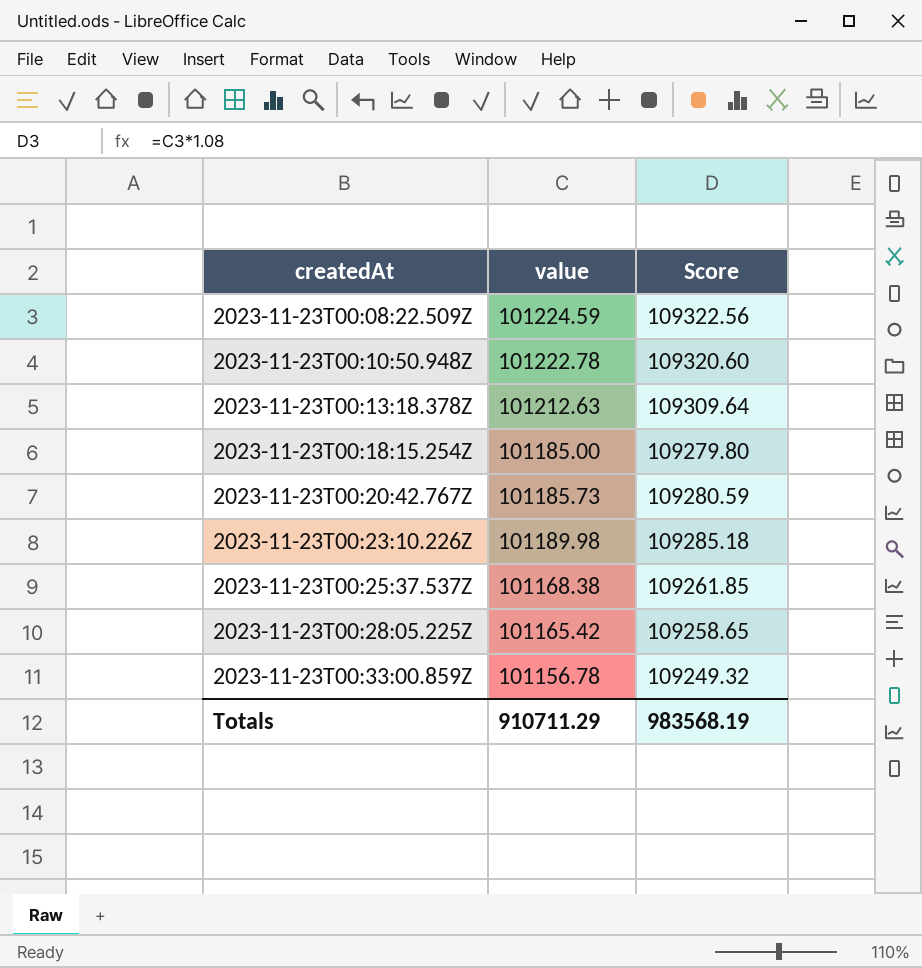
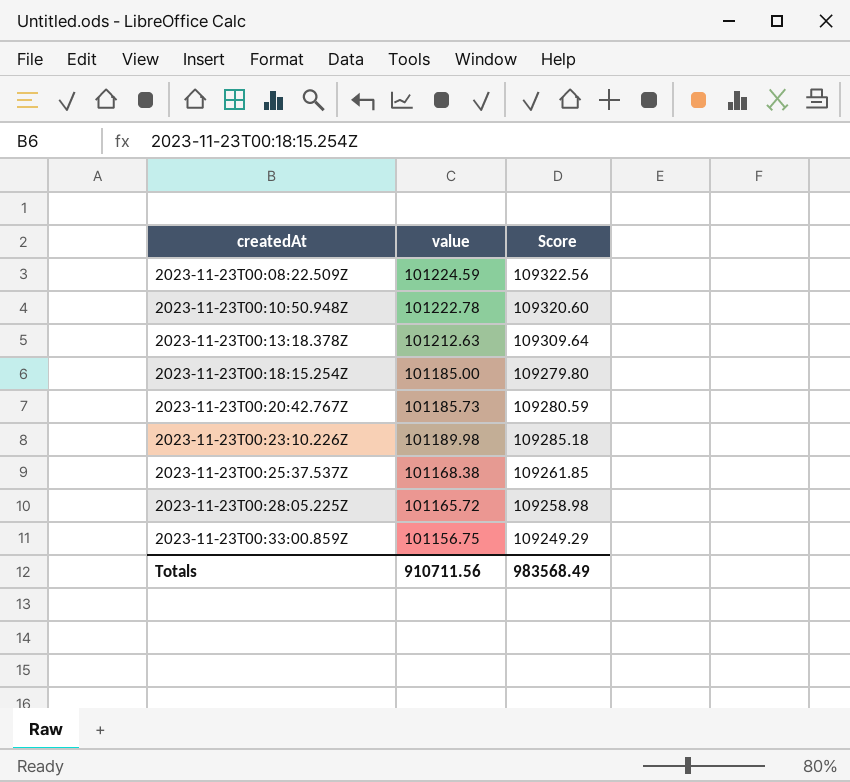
2023-11-23T00:28:05.225Z | value: 101165.42 -> 101165.72
2023-11-23T00:28:05.225Z | Score: 109258.65 -> 109258.98
2023-11-23T00:33:00.859Z | value: 101156.78 -> 101156.75
2023-11-23T00:33:00.859Z | Score: 109249.32 -> 109249.29
Totals | value: 910711.29 -> 910711.56
Totals | Score: 983568.19 -> 983568.49

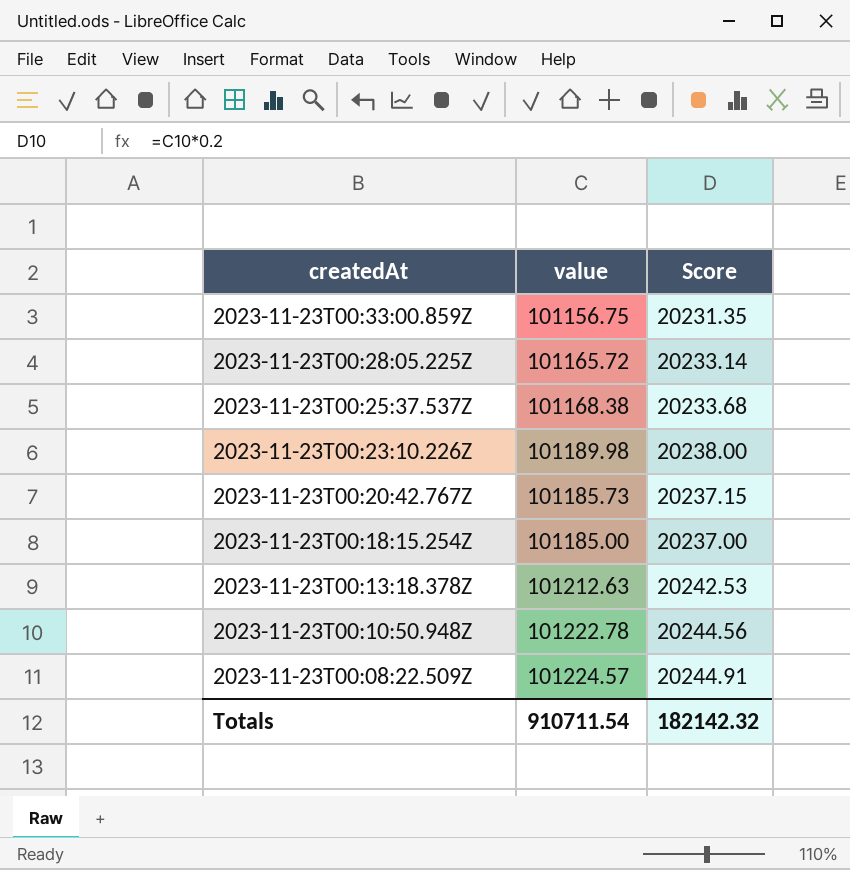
row order: createdAt ascending -> createdAt descending
column Score | formula: [value] * 1.08 -> [value] * 0.2
2023-11-23T00:08:22.509Z | value: 101224.59 -> 101224.57
Totals | value: 910711.56 -> 910711.54
Totals | Score: 983568.49 -> 182142.32

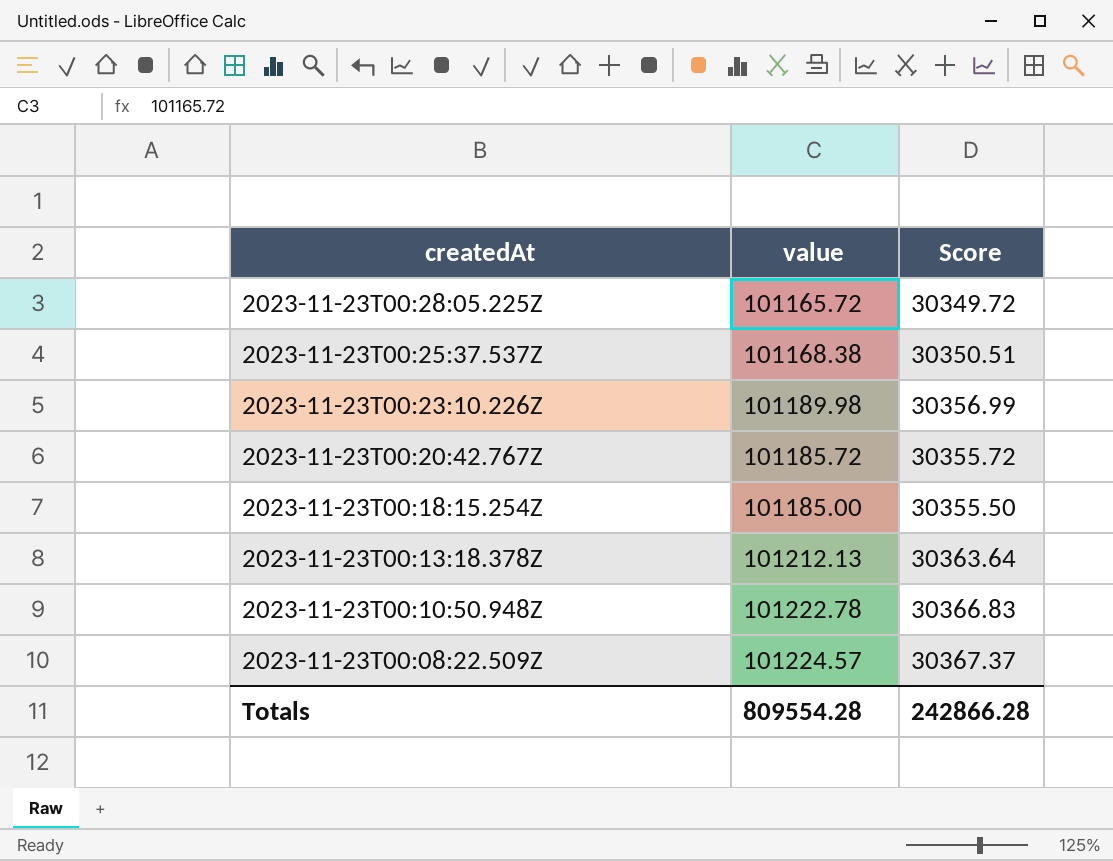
column Score | formula: [value] * 0.2 -> [value] * 0.3
row 2023-11-23T00:33:00.859Z: 101156.75 | 20231.35 -> none
2023-11-23T00:20:42.767Z | value: 101185.73 -> 101185.72
2023-11-23T00:13:18.378Z | value: 101212.63 -> 101212.13
Totals | value: 910711.54 -> 809554.28
Totals | Score: 182142.32 -> 242866.28

